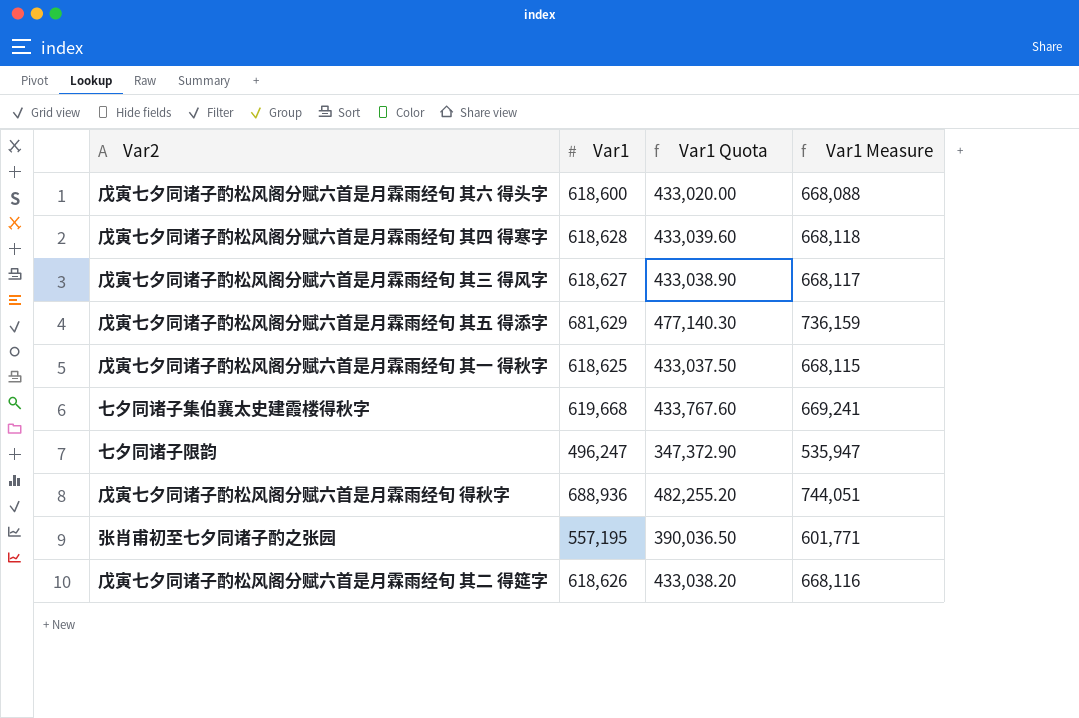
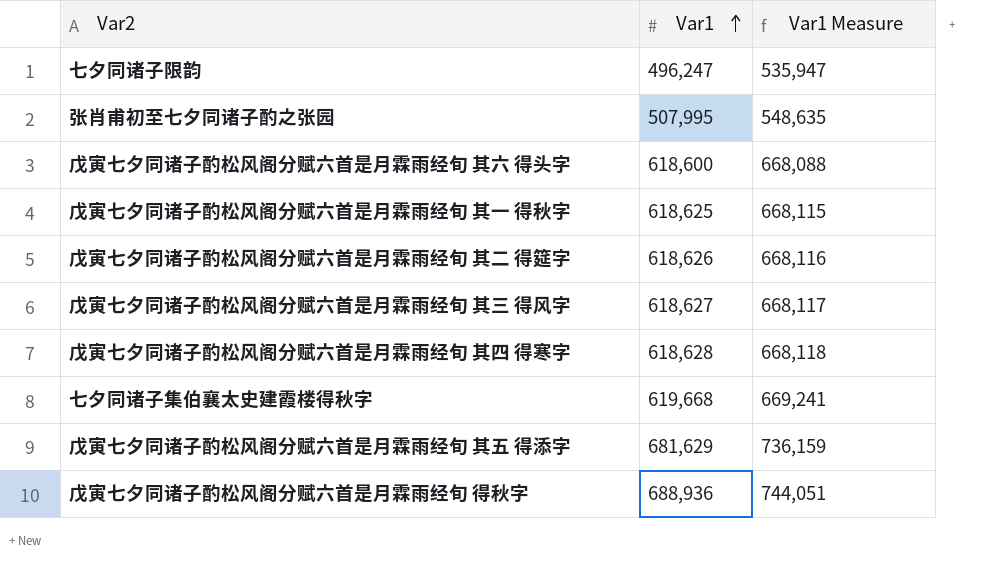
row order: none -> Var1 ascending
column Var1 Quota | formula: [Var1] * 0.7 -> none
张肖甫初至七夕同诸子酌之张园 | Var1: 557,195 -> 507,995
张肖甫初至七夕同诸子酌之张园 | Var1 Measure: 601,771 -> 548,635

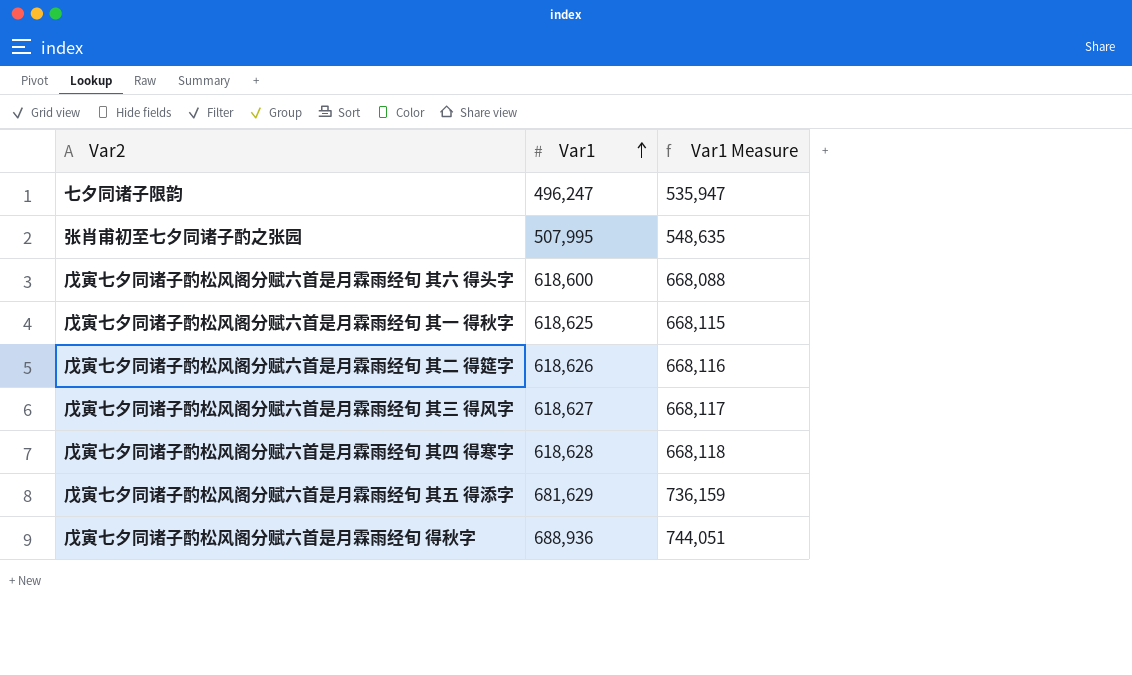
row 七夕同诸子集伯襄太史建霞楼得秋字: 619,668 | 669,241 -> none

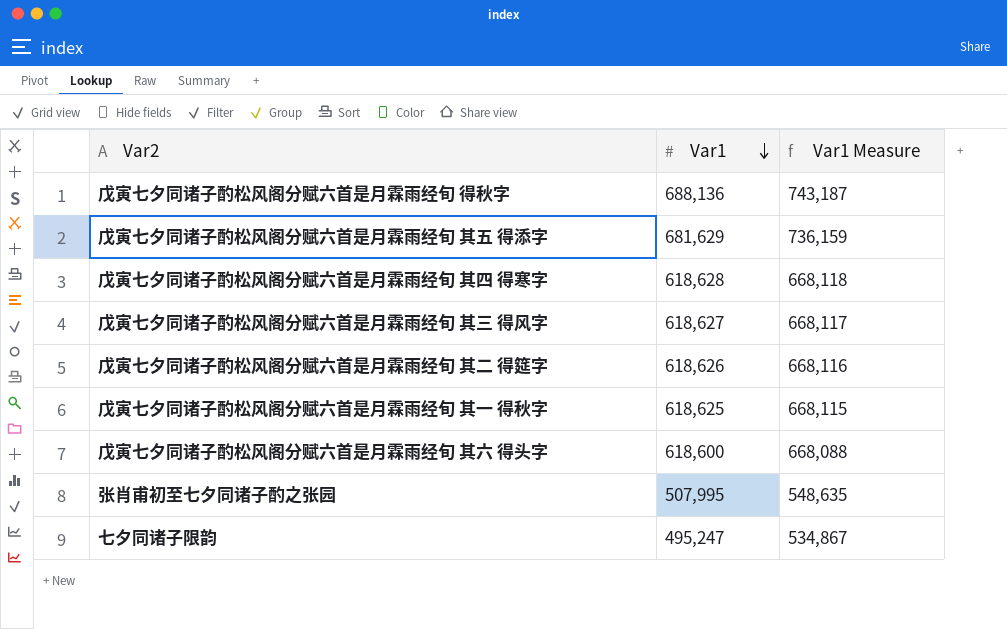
row order: Var1 ascending -> Var1 descending
戊寅七夕同诸子酌松风阁分赋六首是月霖雨经旬 得秋字 | Var1: 688,936 -> 688,136
戊寅七夕同诸子酌松风阁分赋六首是月霖雨经旬 得秋字 | Var1 Measure: 744,051 -> 743,187
七夕同诸子限韵 | Var1: 496,247 -> 495,247
七夕同诸子限韵 | Var1 Measure: 535,947 -> 534,867

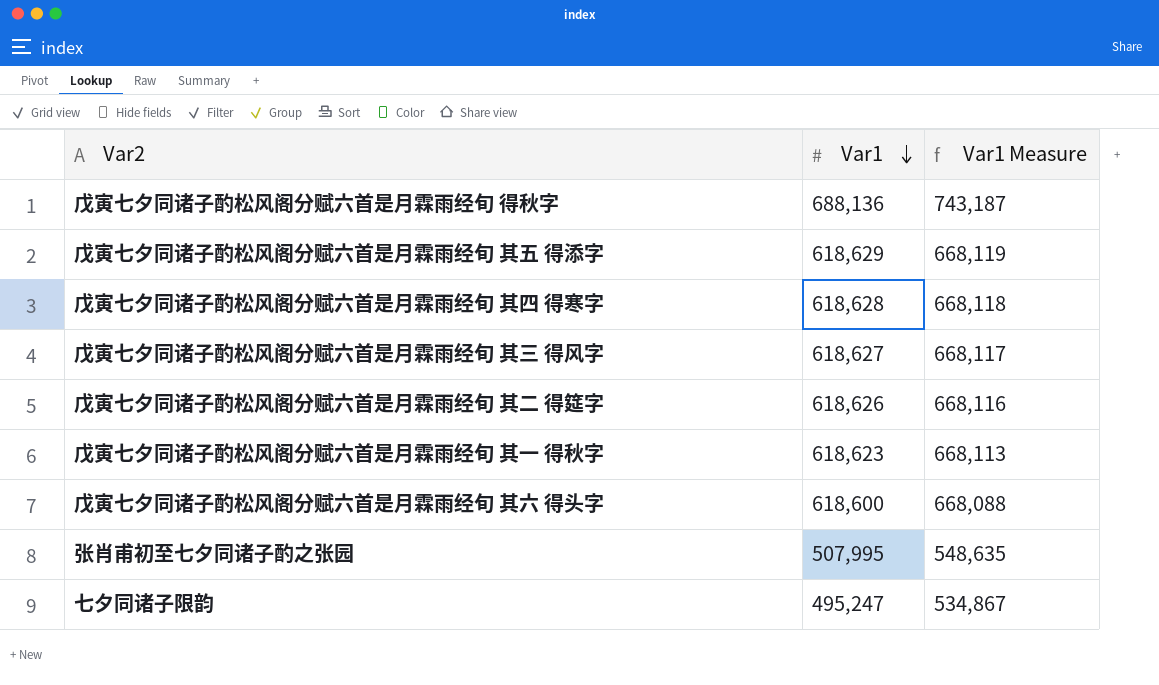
戊寅七夕同诸子酌松风阁分赋六首是月霖雨经旬 其五 得添字 | Var1: 681,629 -> 618,629
戊寅七夕同诸子酌松风阁分赋六首是月霖雨经旬 其五 得添字 | Var1 Measure: 736,159 -> 668,119
戊寅七夕同诸子酌松风阁分赋六首是月霖雨经旬 其一 得秋字 | Var1: 618,625 -> 618,623
戊寅七夕同诸子酌松风阁分赋六首是月霖雨经旬 其一 得秋字 | Var1 Measure: 668,115 -> 668,113

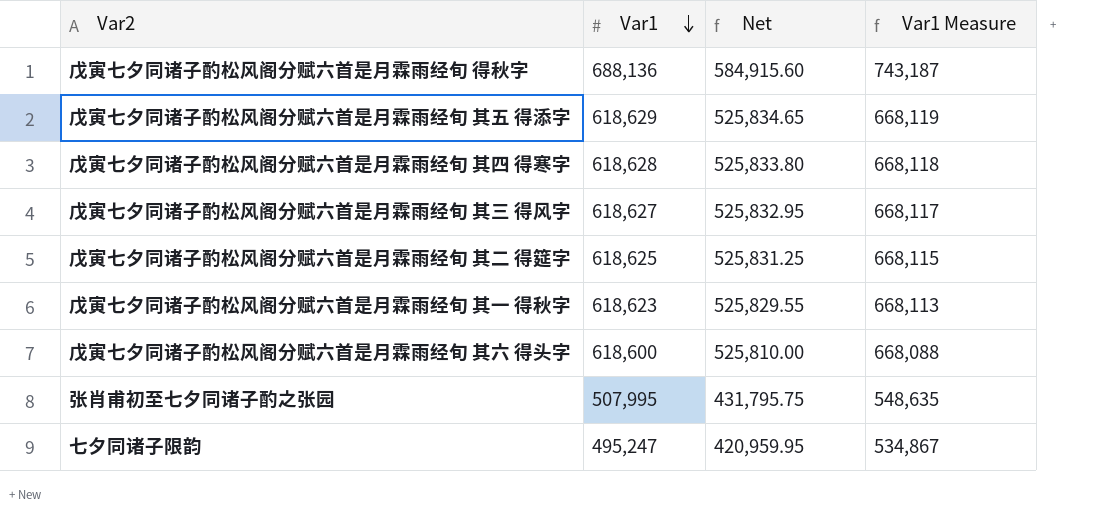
column Net | formula: none -> [Var1] * 0.85
戊寅七夕同诸子酌松风阁分赋六首是月霖雨经旬 其二 得筵字 | Var1: 618,626 -> 618,625
戊寅七夕同诸子酌松风阁分赋六首是月霖雨经旬 其二 得筵字 | Var1 Measure: 668,116 -> 668,115

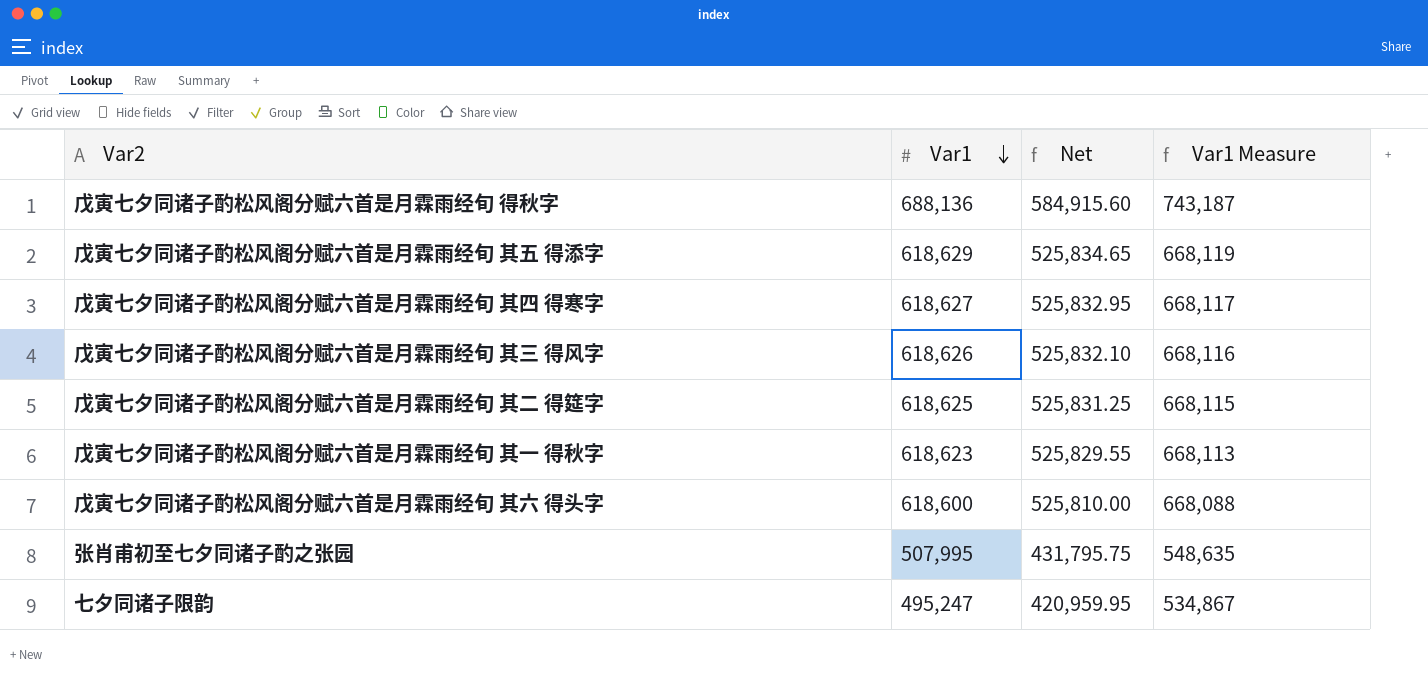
戊寅七夕同诸子酌松风阁分赋六首是月霖雨经旬 其四 得寒字 | Var1: 618,628 -> 618,627
戊寅七夕同诸子酌松风阁分赋六首是月霖雨经旬 其四 得寒字 | Net: 525,833.80 -> 525,832.95
戊寅七夕同诸子酌松风阁分赋六首是月霖雨经旬 其四 得寒字 | Var1 Measure: 668,118 -> 668,117
戊寅七夕同诸子酌松风阁分赋六首是月霖雨经旬 其三 得风字 | Var1: 618,627 -> 618,626
戊寅七夕同诸子酌松风阁分赋六首是月霖雨经旬 其三 得风字 | Net: 525,832.95 -> 525,832.10
戊寅七夕同诸子酌松风阁分赋六首是月霖雨经旬 其三 得风字 | Var1 Measure: 668,117 -> 668,116

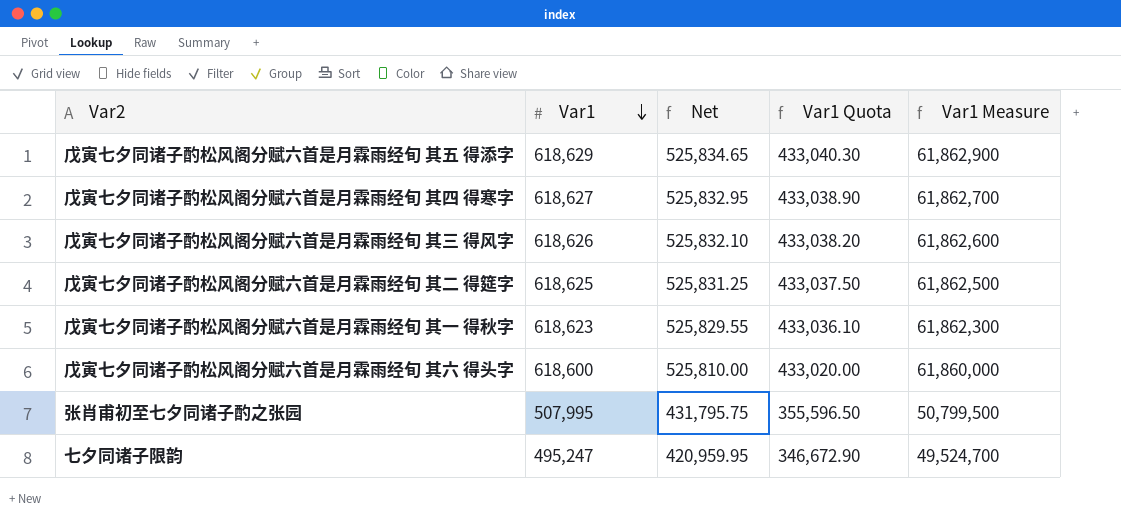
column Var1 Quota | formula: none -> [Var1] * 0.7
column Var1 Measure | formula: [Var1] * 1.08 -> [Var1] * 100
row 戊寅七夕同诸子酌松风阁分赋六首是月霖雨经旬 得秋字: 688,136 | 584,915.60 | 743,187 -> none

